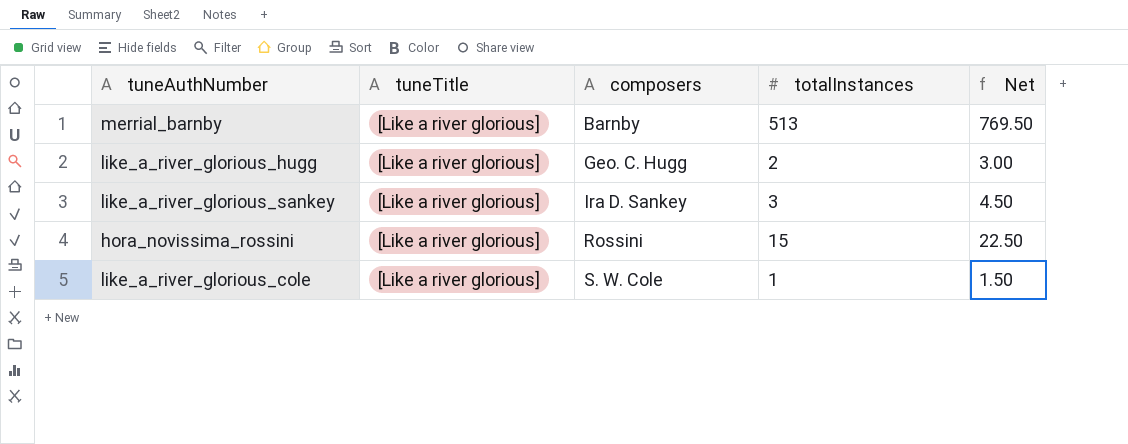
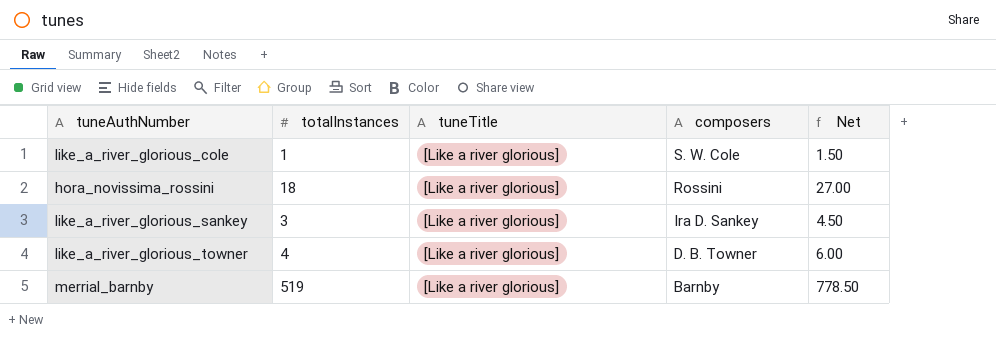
row order: composers ascending -> composers descending
column totalInstances | position: 4 -> 2
row like_a_river_glorious_hugg: [Like a river glorious] | Geo. C. Hugg | 2 | 3.00 -> none
hora_novissima_rossini | totalInstances: 15 -> 18
hora_novissima_rossini | Net: 22.50 -> 27.00
row like_a_river_glorious_towner: none -> 4 | [Like a river glorious] | D. B. Towner | 6.00
merrial_barnby | totalInstances: 513 -> 519
merrial_barnby | Net: 769.50 -> 778.50

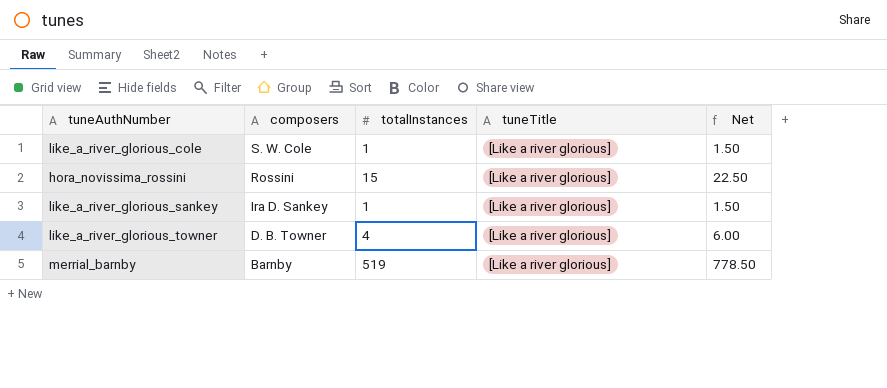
column composers | position: 4 -> 2
hora_novissima_rossini | totalInstances: 18 -> 15
hora_novissima_rossini | Net: 27.00 -> 22.50
like_a_river_glorious_sankey | totalInstances: 3 -> 1
like_a_river_glorious_sankey | Net: 4.50 -> 1.50

